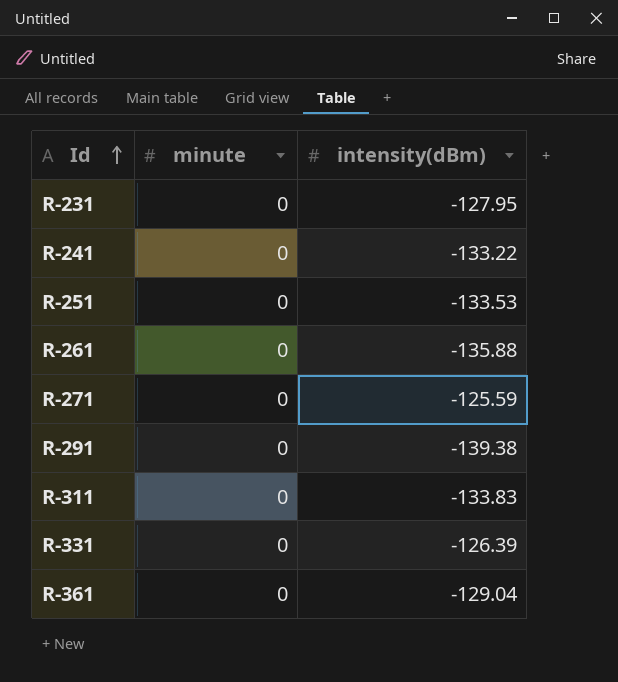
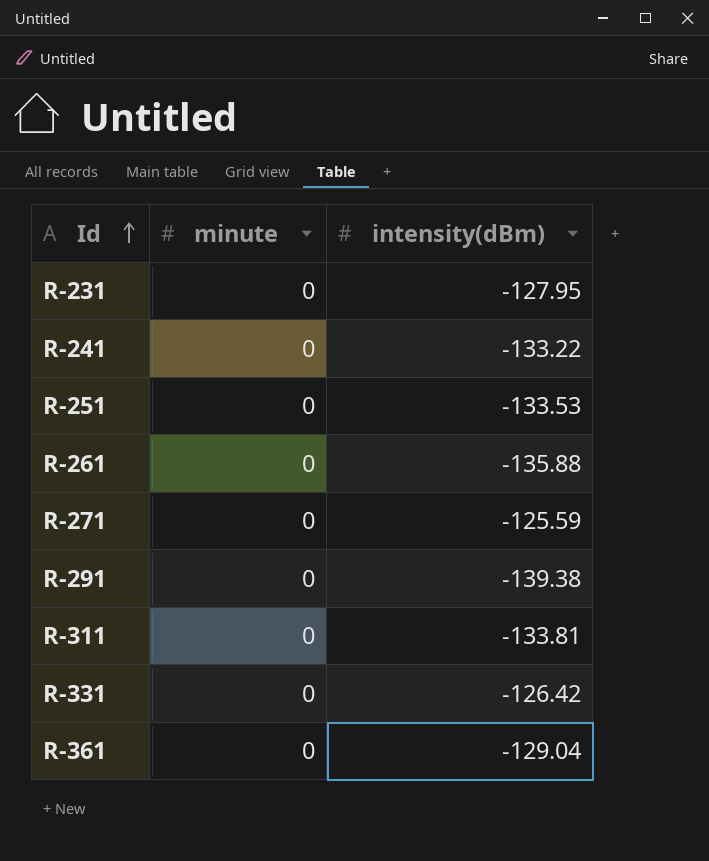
R-311 | intensity(dBm): -133.83 -> -133.81
R-331 | intensity(dBm): -126.39 -> -126.42

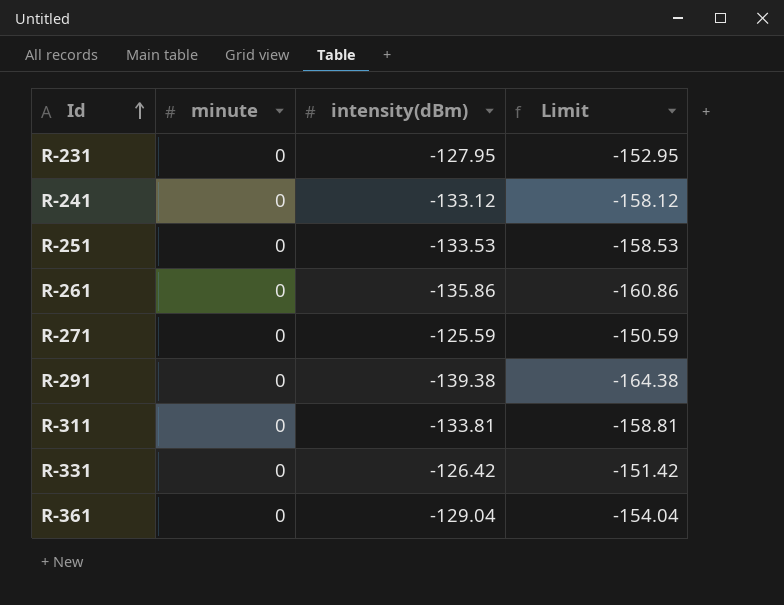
column Limit | formula: none -> [intensity(dBm)] - 25
R-241 | intensity(dBm): -133.22 -> -133.12
R-261 | intensity(dBm): -135.88 -> -135.86

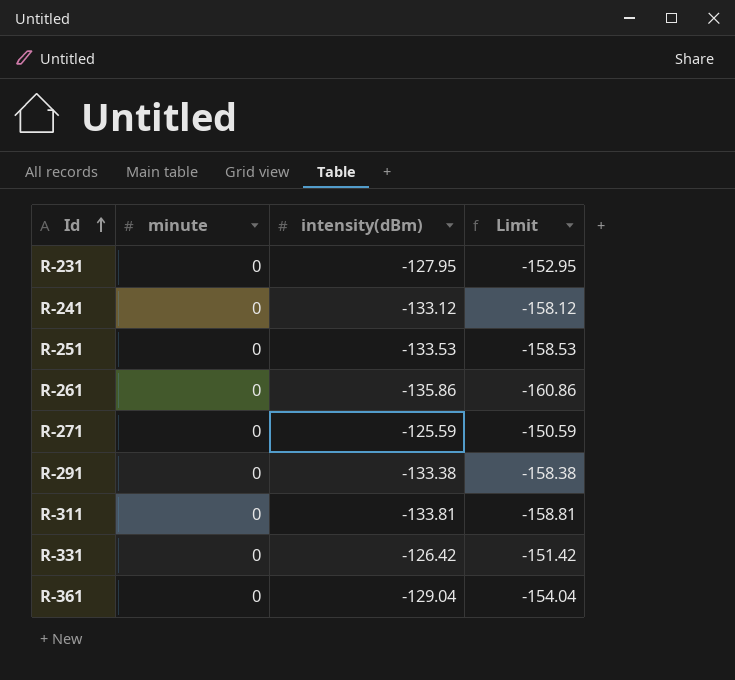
R-291 | intensity(dBm): -139.38 -> -133.38
R-291 | Limit: -164.38 -> -158.38

